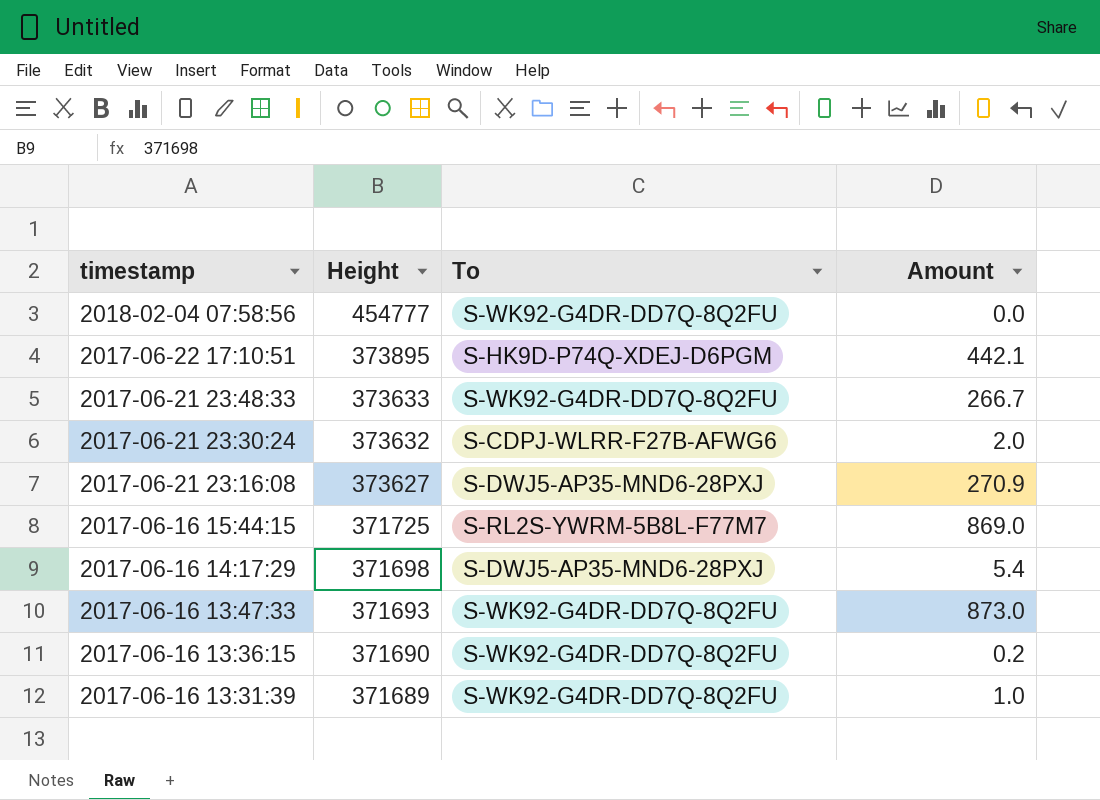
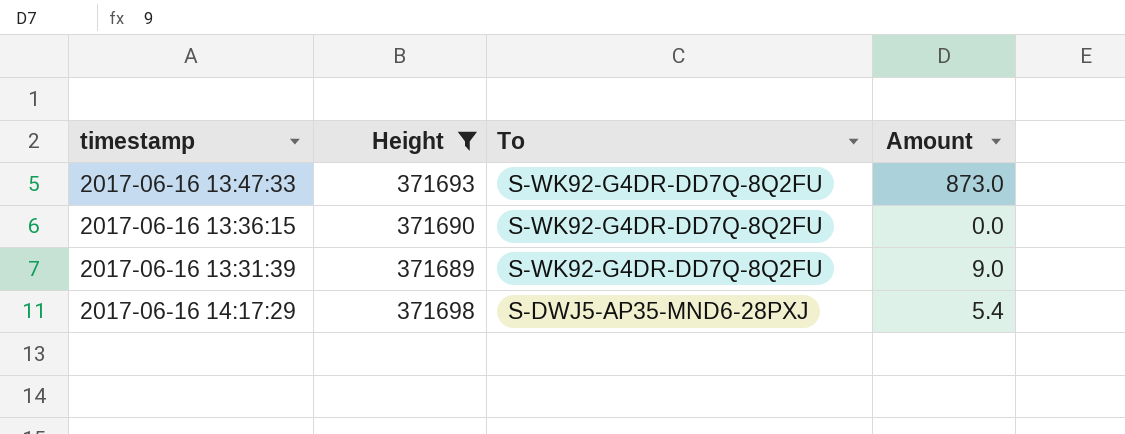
filter: none -> Height <= 371698
row order: timestamp descending -> To descending
2017-06-16 13:36:15 | Amount: 0.2 -> 0.0
2017-06-16 13:31:39 | Amount: 1.0 -> 9.0

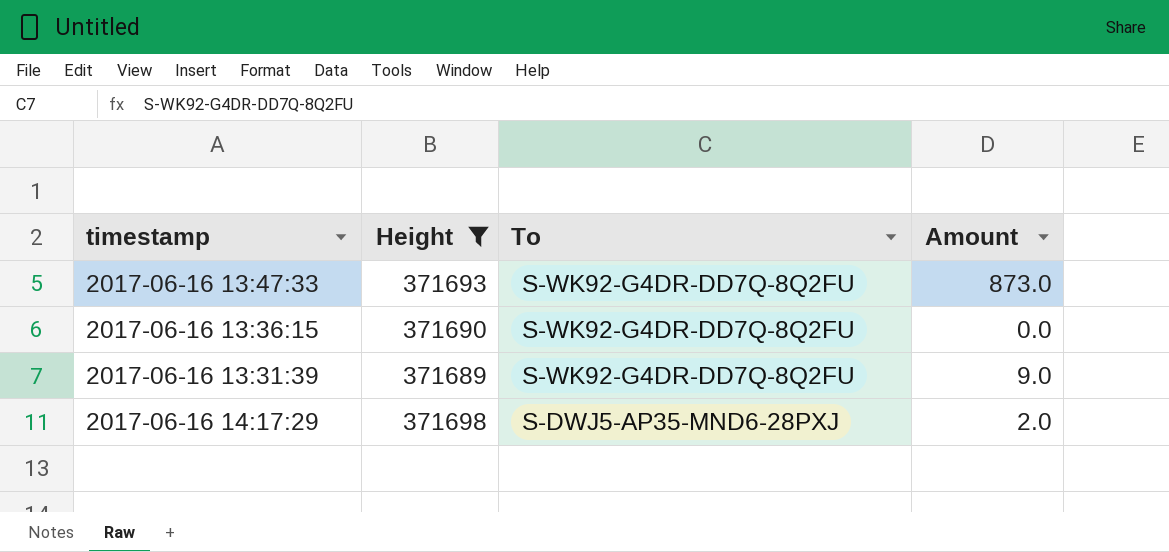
2017-06-16 14:17:29 | Amount: 5.4 -> 2.0

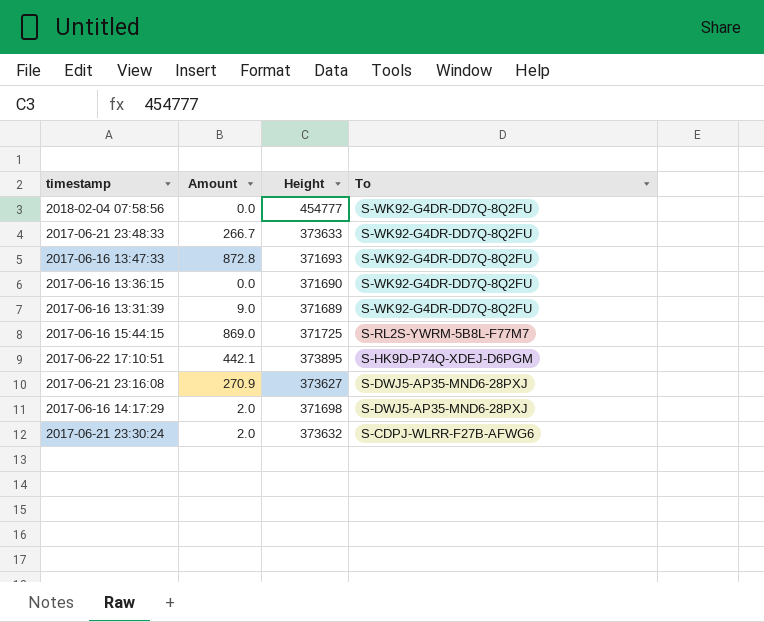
filter: Height <= 371698 -> none
column Amount | position: 4 -> 2
2017-06-16 13:47:33 | Amount: 873.0 -> 872.8

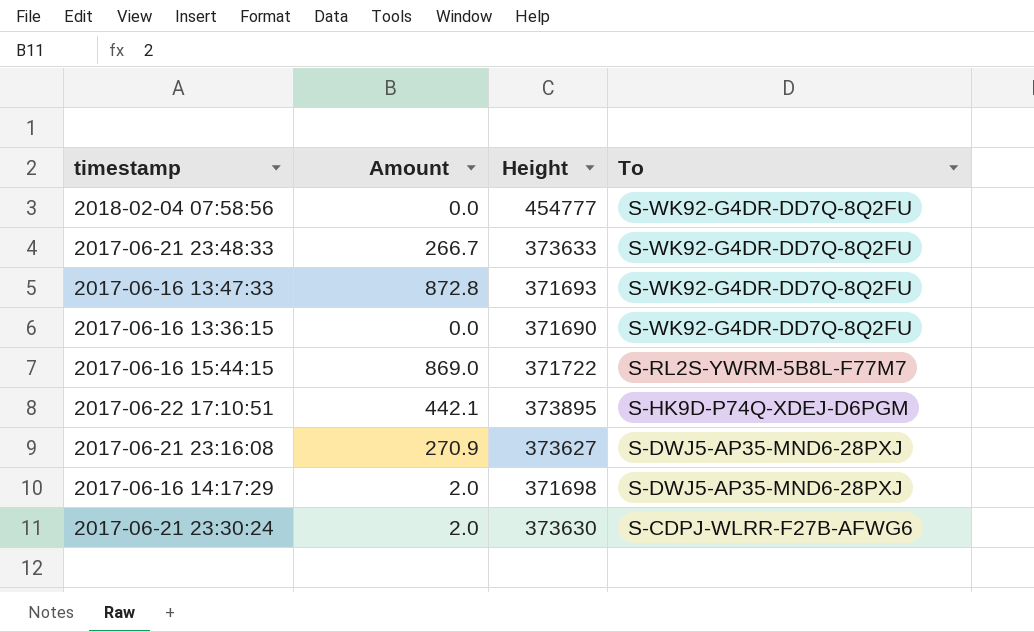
row 2017-06-16 13:31:39: 9.0 | 371689 | S-WK92-G4DR-DD7Q-8Q2FU -> none
2017-06-16 15:44:15 | Height: 371725 -> 371722
2017-06-21 23:30:24 | Height: 373632 -> 373630

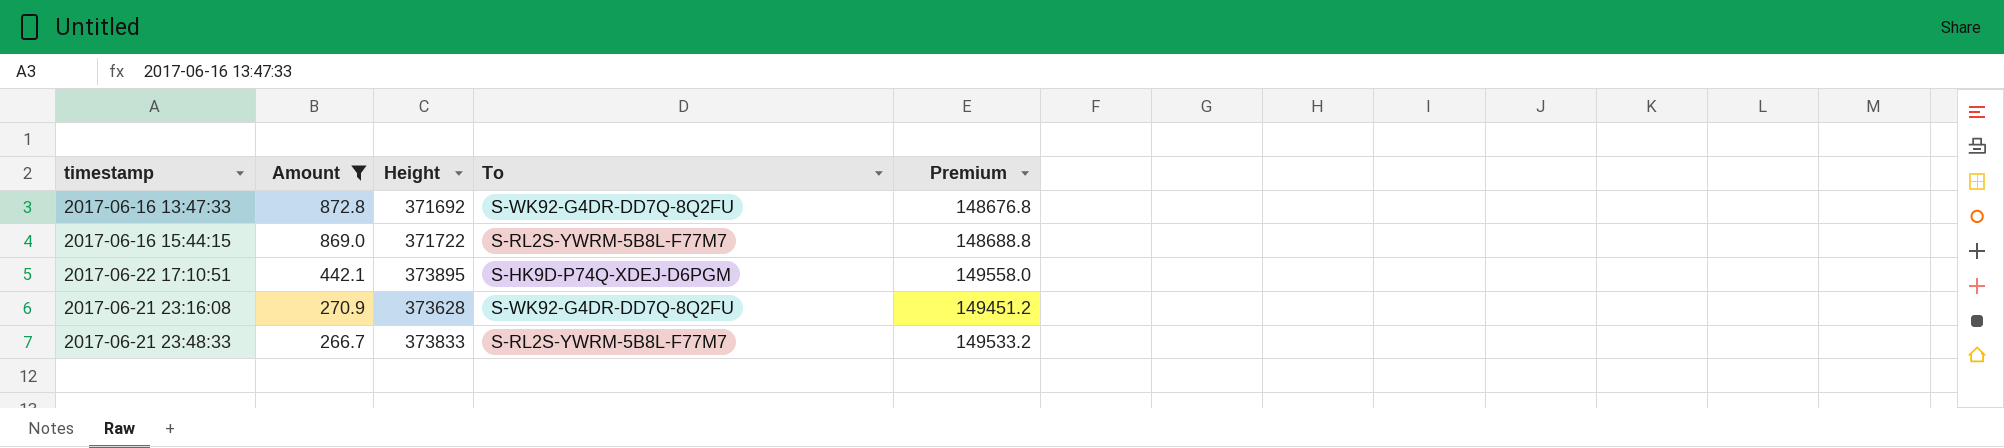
filter: none -> Amount >= 266.7
row order: To descending -> Amount descending
column Premium | formula: none -> [Height] * 0.4
2017-06-16 13:47:33 | Height: 371693 -> 371692
2017-06-21 23:16:08 | Height: 373627 -> 373628
2017-06-21 23:16:08 | To: S-DWJ5-AP35-MND6-28PXJ -> S-WK92-G4DR-DD7Q-8Q2FU
2017-06-21 23:48:33 | Height: 373633 -> 373833
2017-06-21 23:48:33 | To: S-WK92-G4DR-DD7Q-8Q2FU -> S-RL2S-YWRM-5B8L-F77M7

